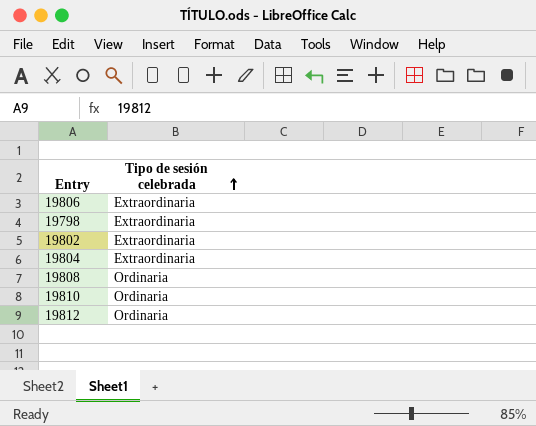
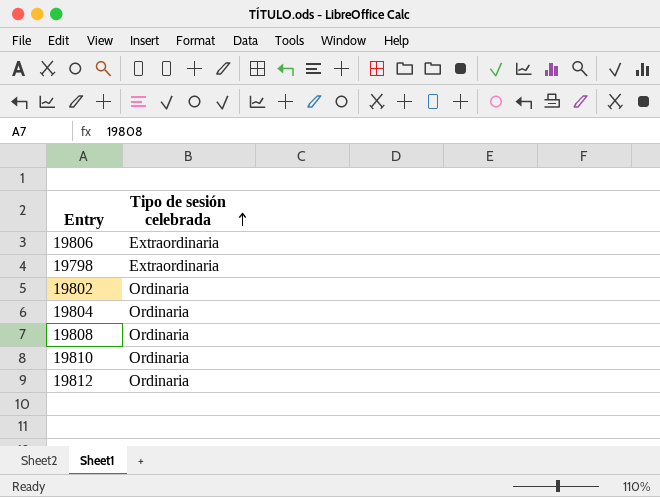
19802 | Tipo de sesión celebrada: Extraordinaria -> Ordinaria
19804 | Tipo de sesión celebrada: Extraordinaria -> Ordinaria

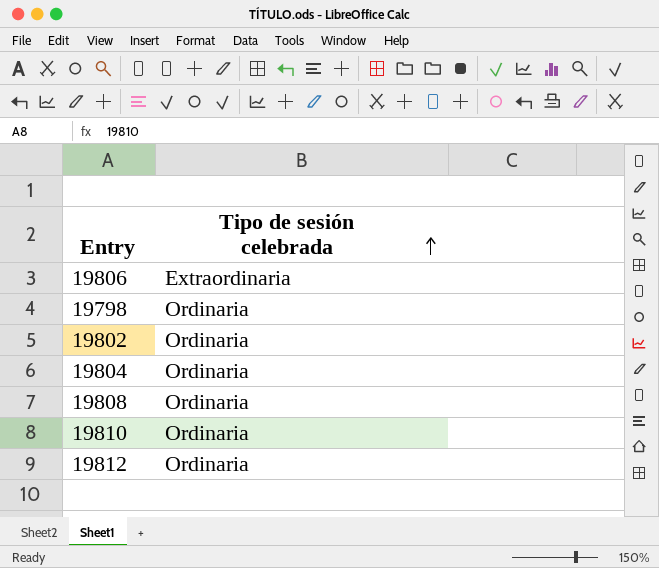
19798 | Tipo de sesión celebrada: Extraordinaria -> Ordinaria

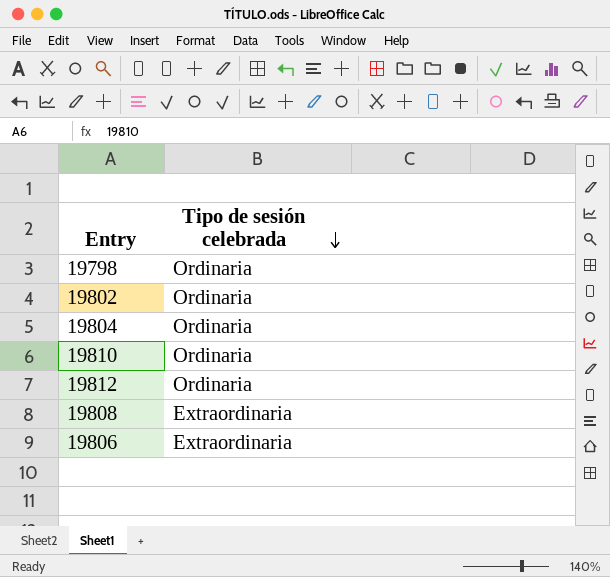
row order: Tipo de sesión celebrada ascending -> Tipo de sesión celebrada descending
19808 | Tipo de sesión celebrada: Ordinaria -> Extraordinaria

